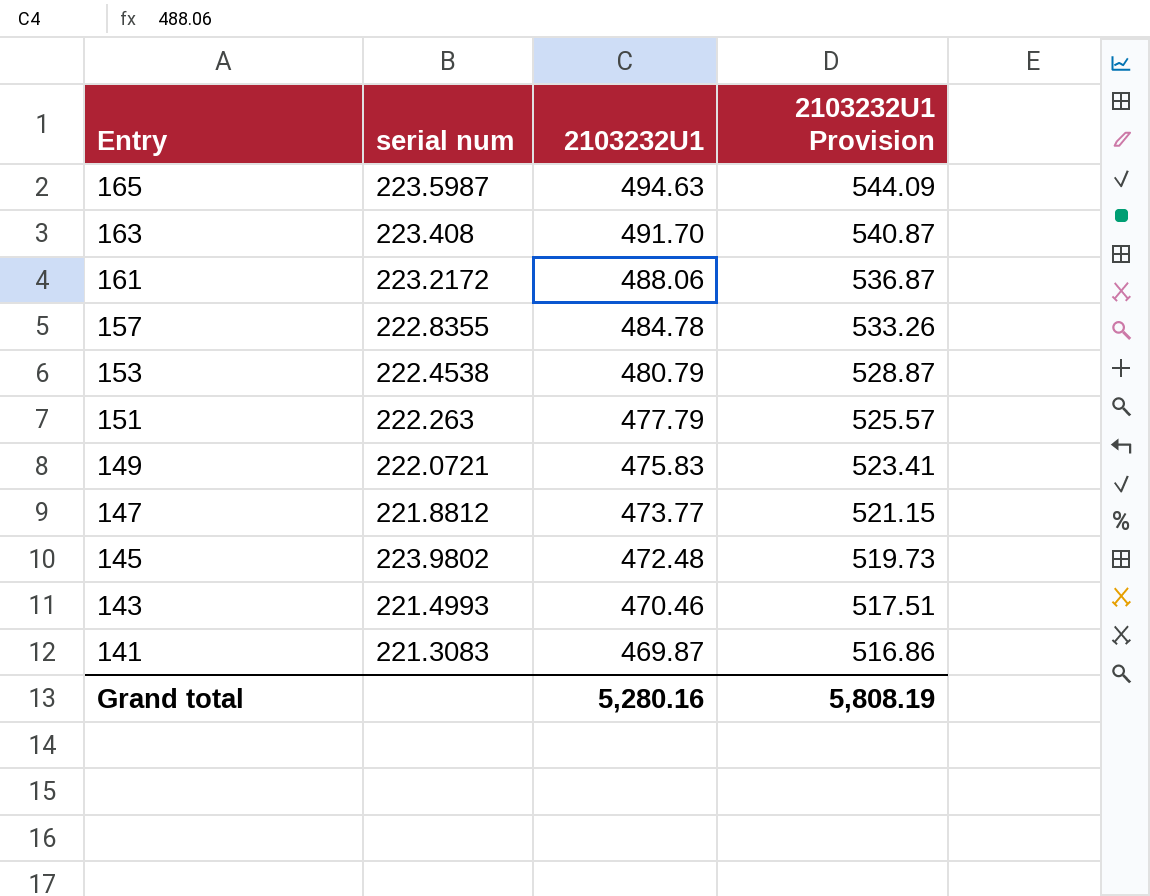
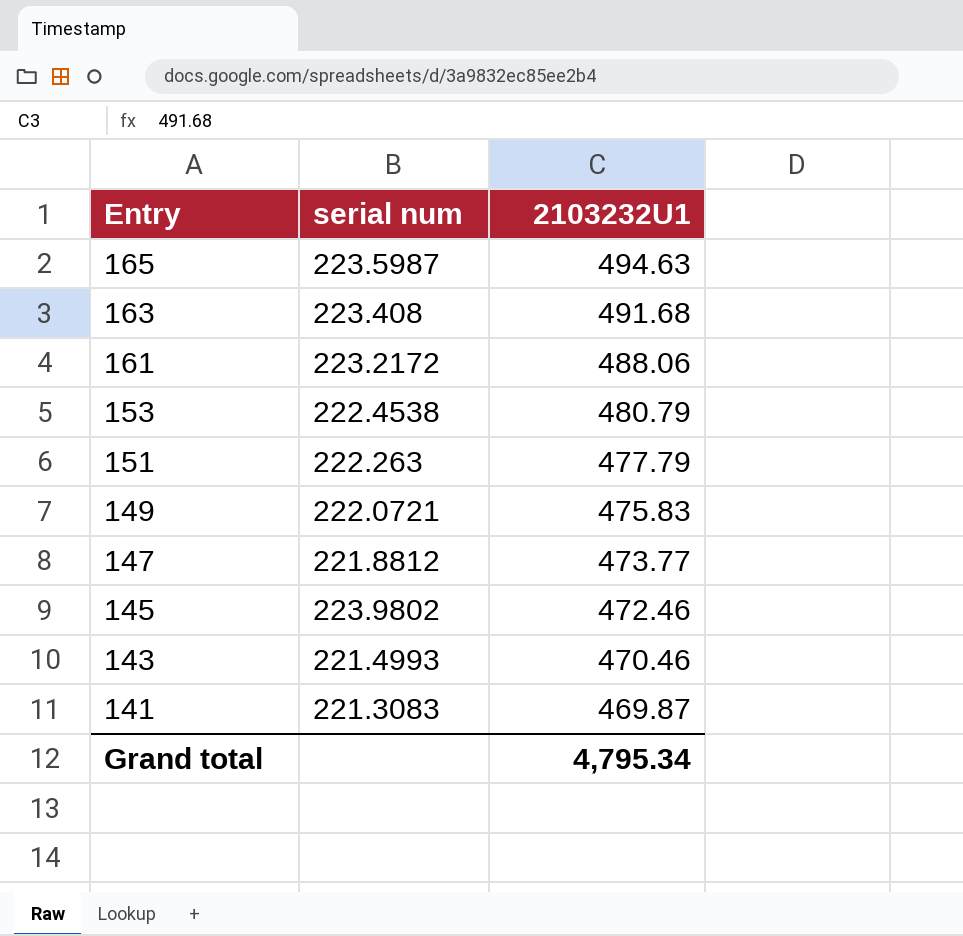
column 2103232U1 Provision | formula: [2103232U1] * 1.1 -> none
row 157: 222.8355 | 484.78 | 533.26 -> none
163 | 2103232U1: 491.70 -> 491.68
145 | 2103232U1: 472.48 -> 472.46
Grand total | 2103232U1: 5,280.16 -> 4,795.34

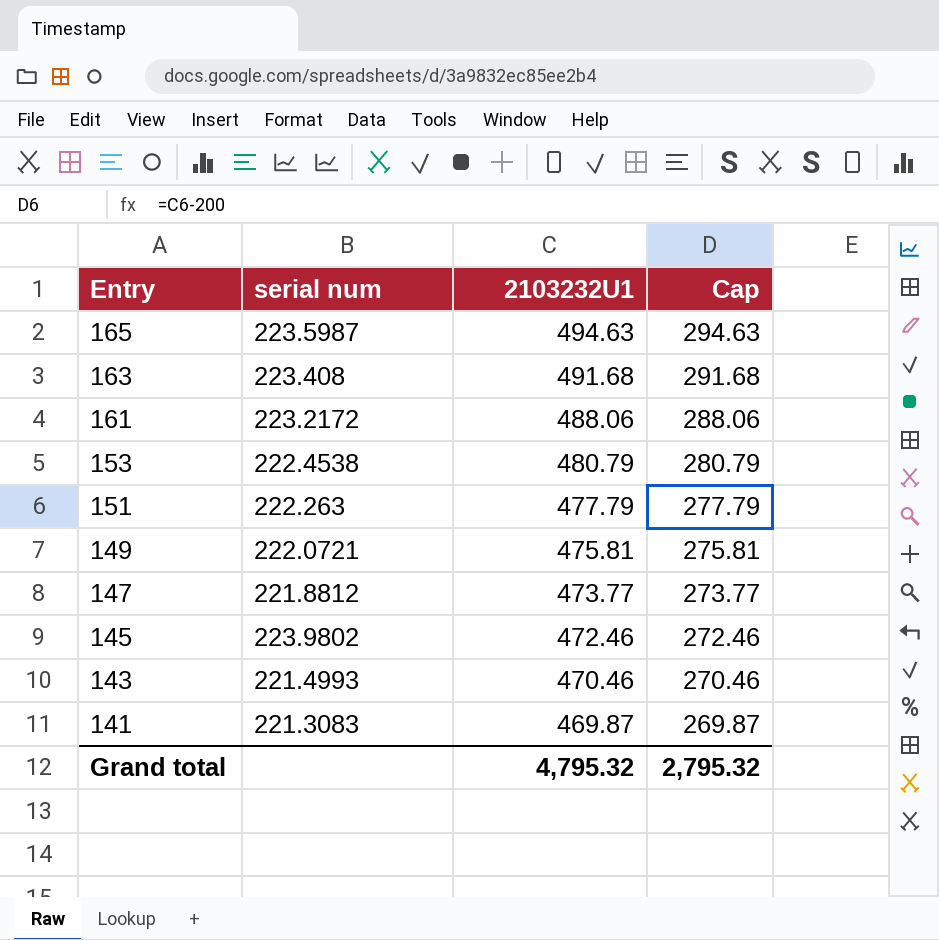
column Cap | formula: none -> [2103232U1] - 200
149 | 2103232U1: 475.83 -> 475.81
Grand total | 2103232U1: 4,795.34 -> 4,795.32

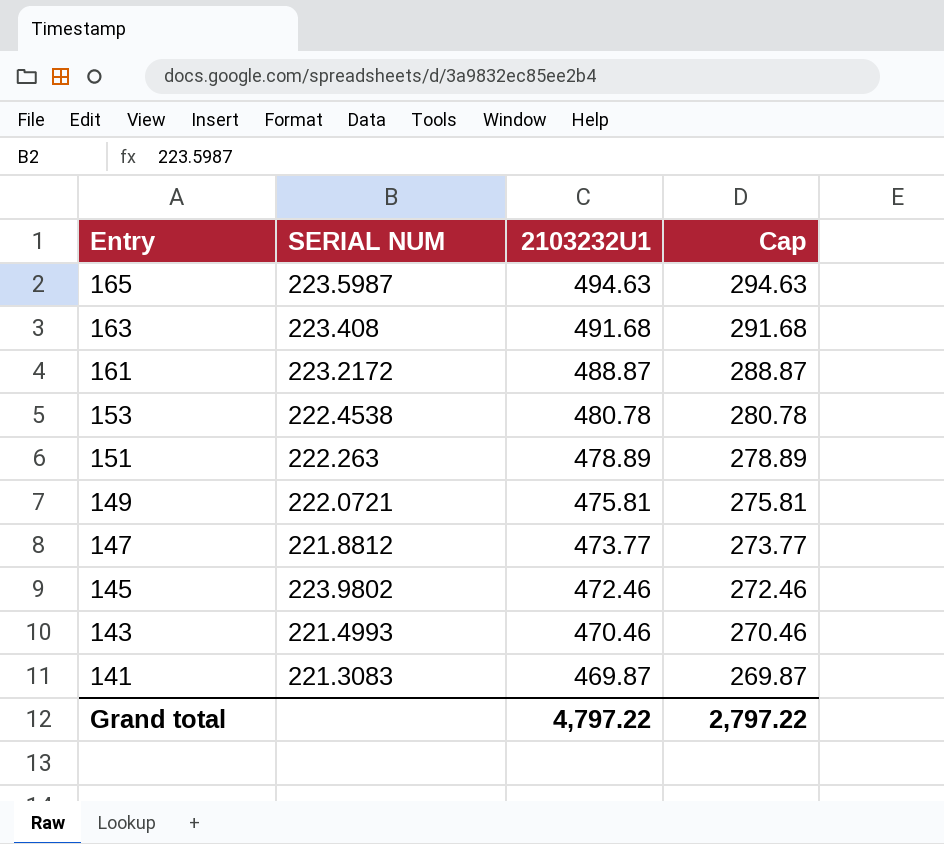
column name: serial num -> SERIAL NUM
161 | 2103232U1: 488.06 -> 488.87
161 | Cap: 288.06 -> 288.87
153 | 2103232U1: 480.79 -> 480.78
153 | Cap: 280.79 -> 280.78
151 | 2103232U1: 477.79 -> 478.89
151 | Cap: 277.79 -> 278.89
Grand total | 2103232U1: 4,795.32 -> 4,797.22
Grand total | Cap: 2,795.32 -> 2,797.22

